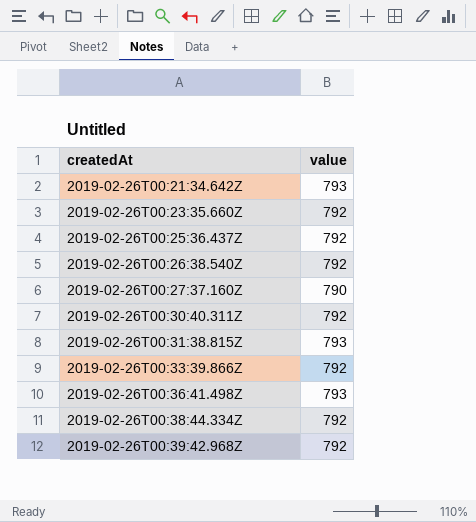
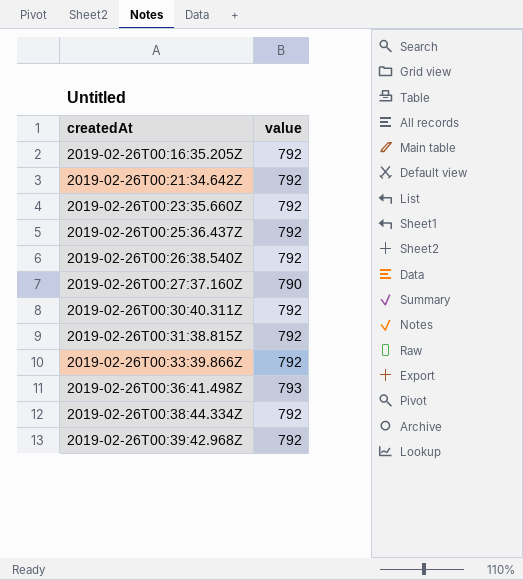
row 2019-02-26T00:16:35.205Z: none -> 792
2019-02-26T00:21:34.642Z | value: 793 -> 792
2019-02-26T00:31:38.815Z | value: 793 -> 792

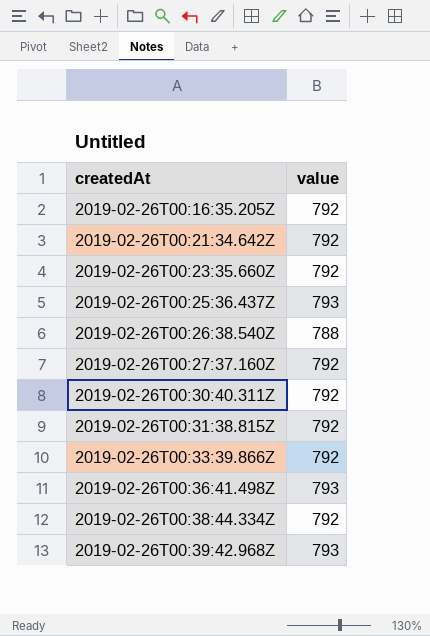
2019-02-26T00:25:36.437Z | value: 792 -> 793
2019-02-26T00:26:38.540Z | value: 792 -> 788
2019-02-26T00:27:37.160Z | value: 790 -> 792
2019-02-26T00:39:42.968Z | value: 792 -> 793

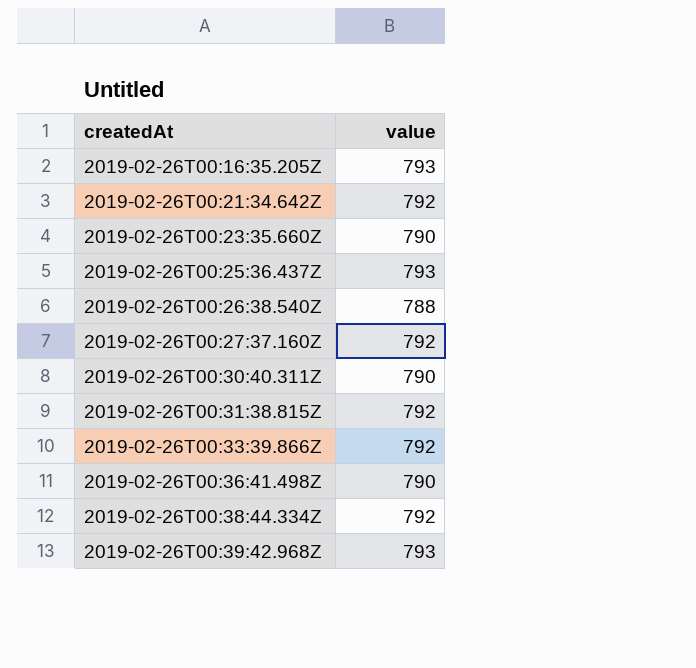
2019-02-26T00:16:35.205Z | value: 792 -> 793
2019-02-26T00:23:35.660Z | value: 792 -> 790
2019-02-26T00:30:40.311Z | value: 792 -> 790
2019-02-26T00:36:41.498Z | value: 793 -> 790

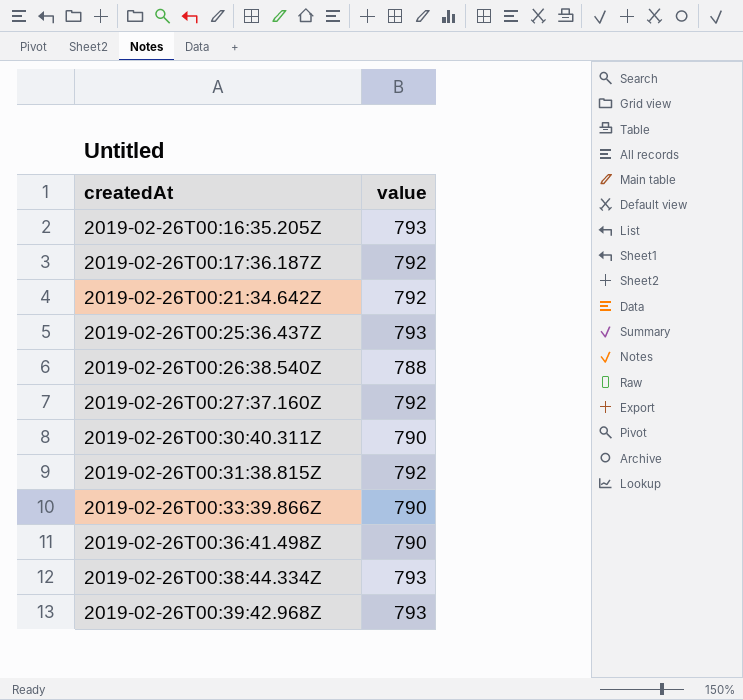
row 2019-02-26T00:23:35.660Z: 790 -> none
row 2019-02-26T00:17:36.187Z: none -> 792
2019-02-26T00:33:39.866Z | value: 792 -> 790
2019-02-26T00:38:44.334Z | value: 792 -> 793

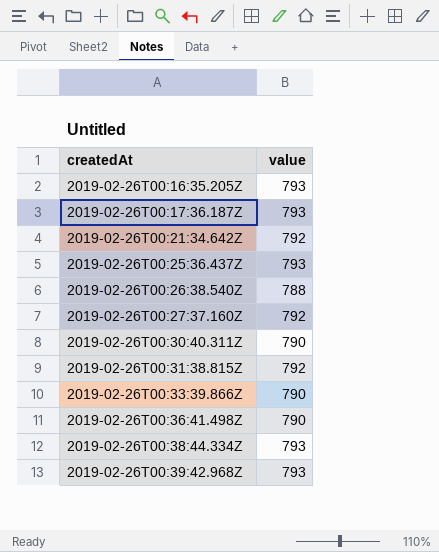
2019-02-26T00:17:36.187Z | value: 792 -> 793

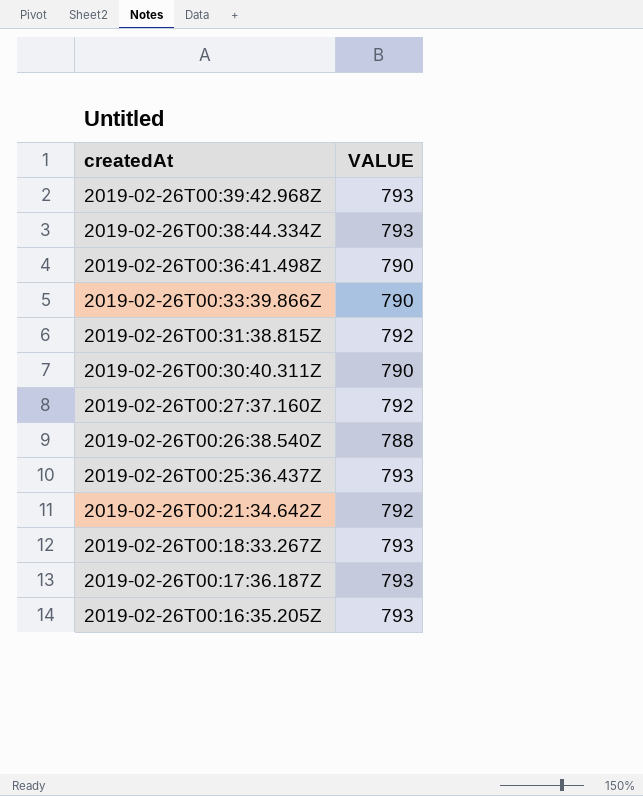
row order: createdAt ascending -> createdAt descending
column name: value -> VALUE
row 2019-02-26T00:18:33.267Z: none -> 793

